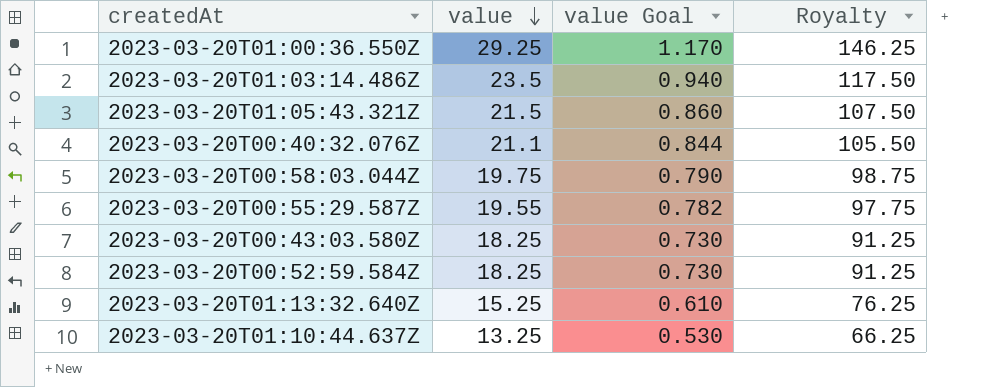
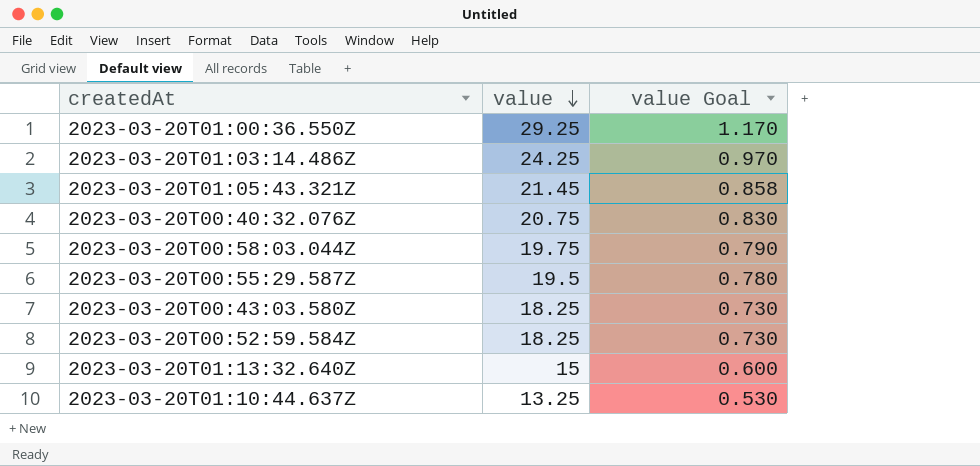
column Royalty | formula: [value] * 5 -> none
2023-03-20T01:03:14.486Z | value: 23.5 -> 24.25
2023-03-20T01:03:14.486Z | value Goal: 0.940 -> 0.970
2023-03-20T01:05:43.321Z | value: 21.5 -> 21.45
2023-03-20T01:05:43.321Z | value Goal: 0.860 -> 0.858
2023-03-20T00:40:32.076Z | value: 21.1 -> 20.75
2023-03-20T00:40:32.076Z | value Goal: 0.844 -> 0.830
2023-03-20T00:55:29.587Z | value: 19.55 -> 19.5
2023-03-20T00:55:29.587Z | value Goal: 0.782 -> 0.780
2023-03-20T01:13:32.640Z | value: 15.25 -> 15
2023-03-20T01:13:32.640Z | value Goal: 0.610 -> 0.600

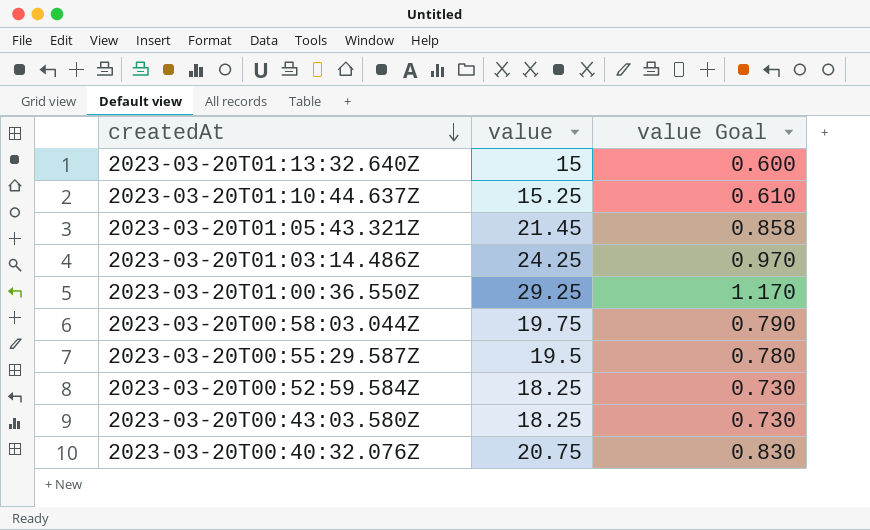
row order: value descending -> createdAt descending
2023-03-20T01:10:44.637Z | value: 13.25 -> 15.25
2023-03-20T01:10:44.637Z | value Goal: 0.530 -> 0.610

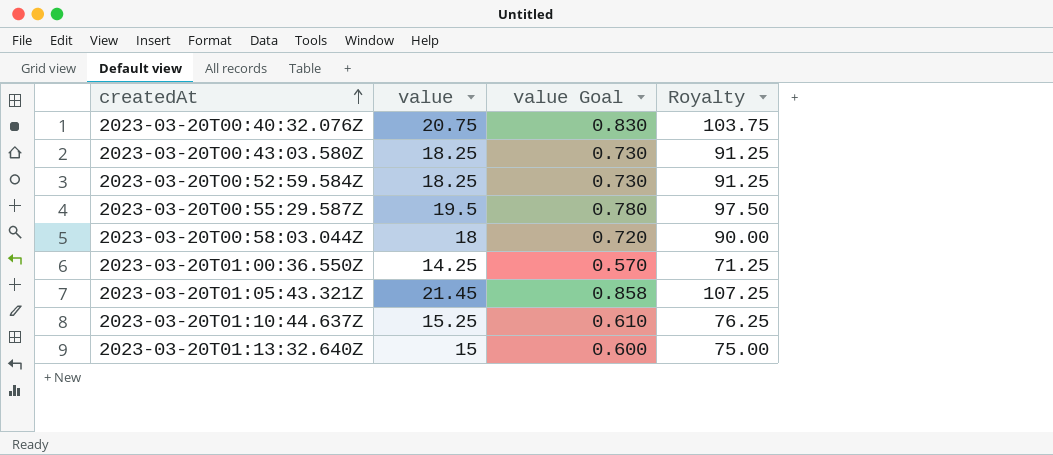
row order: createdAt descending -> createdAt ascending
column Royalty | formula: none -> [value] * 5
row 2023-03-20T01:03:14.486Z: 24.25 | 0.970 -> none
2023-03-20T00:58:03.044Z | value: 19.75 -> 18
2023-03-20T00:58:03.044Z | value Goal: 0.790 -> 0.720
2023-03-20T01:00:36.550Z | value: 29.25 -> 14.25
2023-03-20T01:00:36.550Z | value Goal: 1.170 -> 0.570

